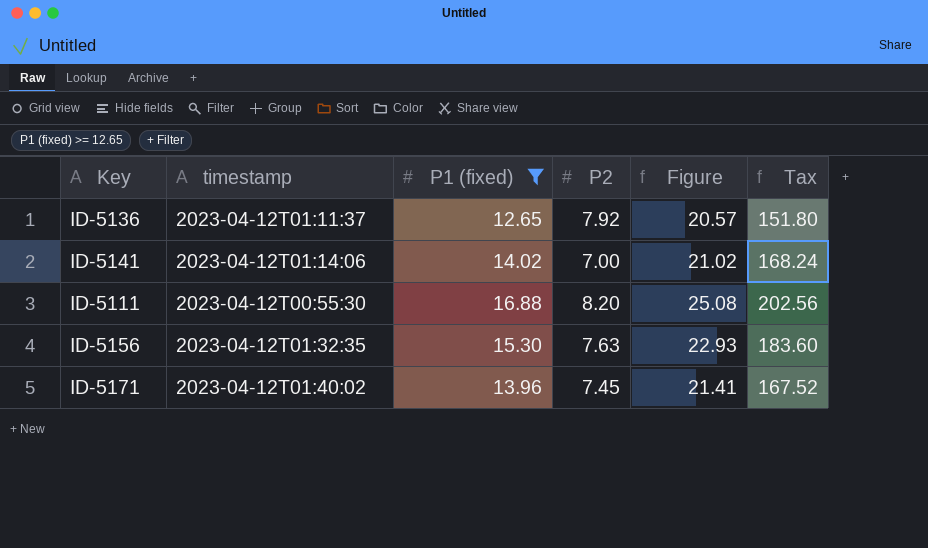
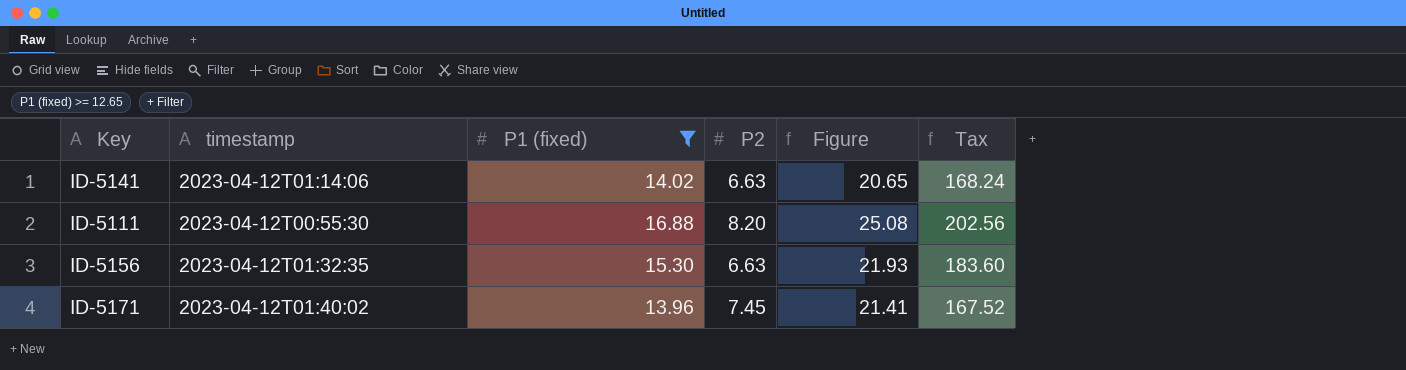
row ID-5136: 2023-04-12T01:11:37 | 12.65 | 7.92 | 20.57 | 151.80 -> none
ID-5141 | P2: 7.00 -> 6.63
ID-5141 | Figure: 21.02 -> 20.65
ID-5156 | P2: 7.63 -> 6.63
ID-5156 | Figure: 22.93 -> 21.93

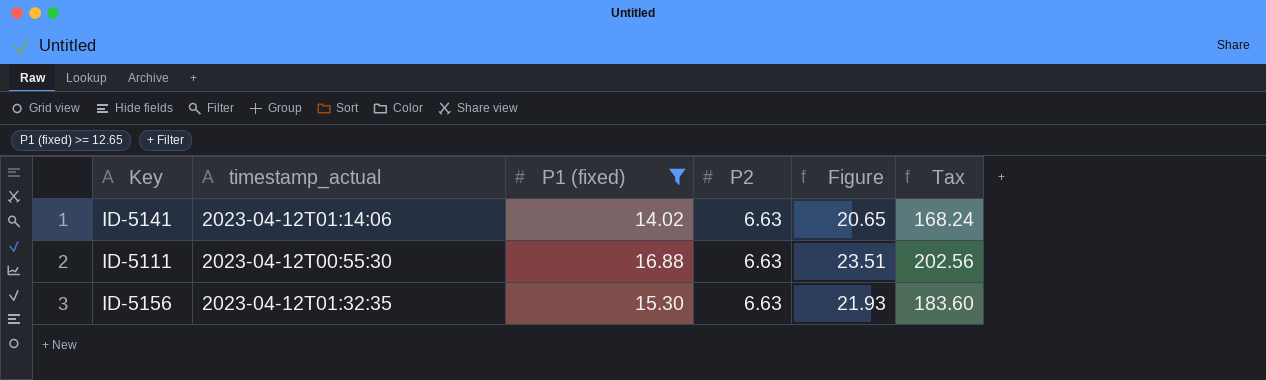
column name: timestamp -> timestamp_actual
row ID-5171: 2023-04-12T01:40:02 | 13.96 | 7.45 | 21.41 | 167.52 -> none
ID-5111 | P2: 8.20 -> 6.63
ID-5111 | Figure: 25.08 -> 23.51

